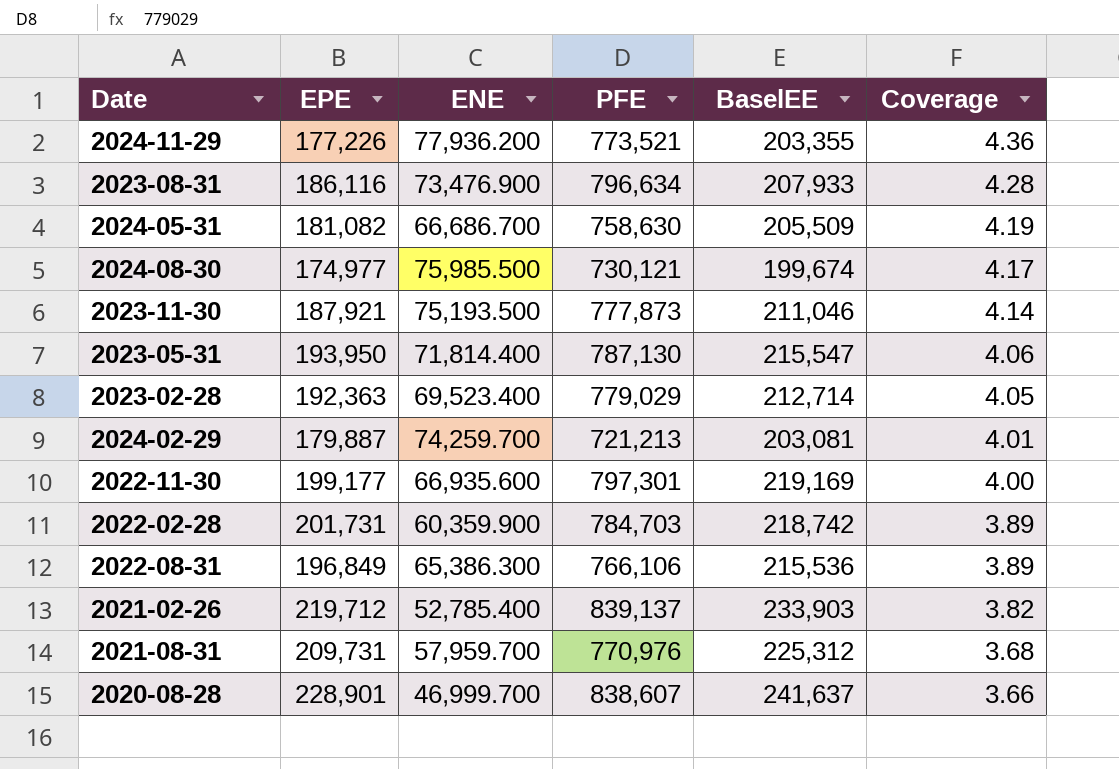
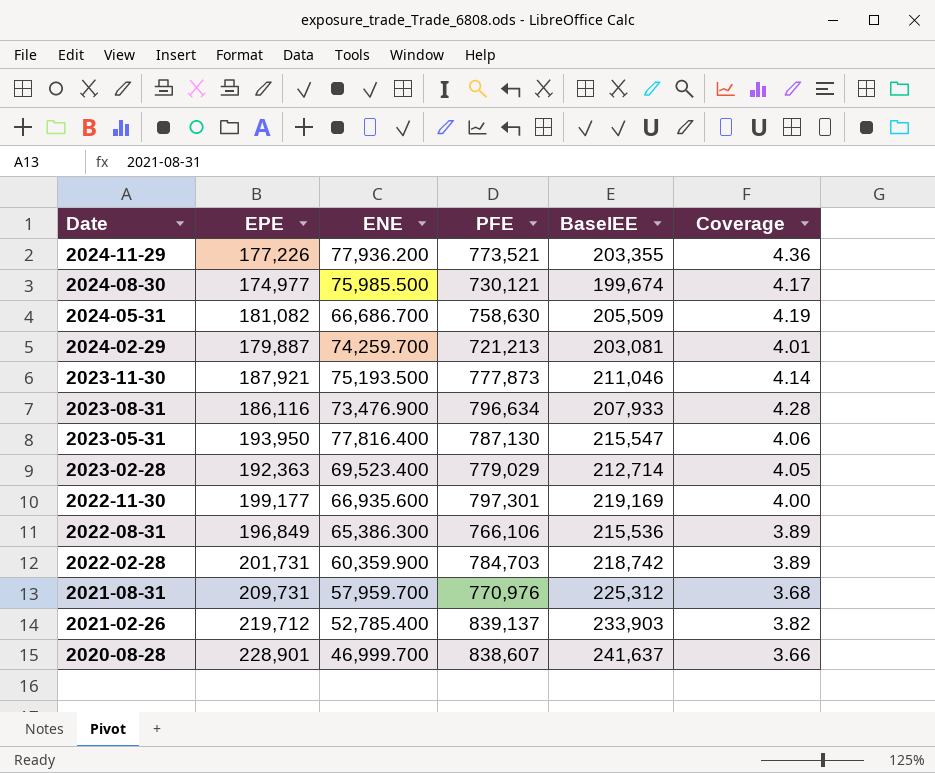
row order: Coverage descending -> Date descending
2023-05-31 | ENE: 71,814.400 -> 77,816.400

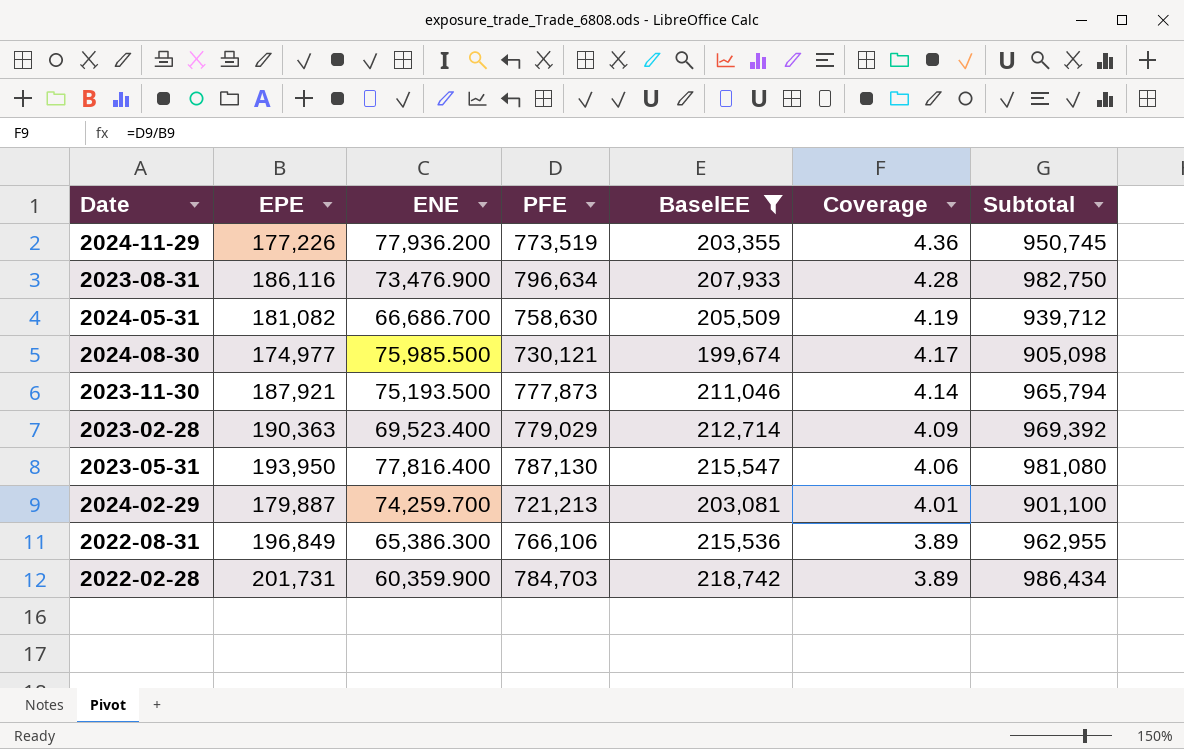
filter: none -> BaselEE <= 218,742
row order: Date descending -> Coverage descending
column Subtotal | formula: none -> [EPE] + [PFE]
2024-11-29 | PFE: 773,521 -> 773,519
2023-02-28 | EPE: 192,363 -> 190,363
2023-02-28 | Coverage: 4.05 -> 4.09

